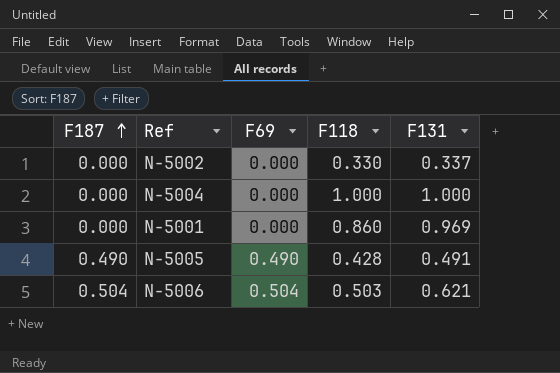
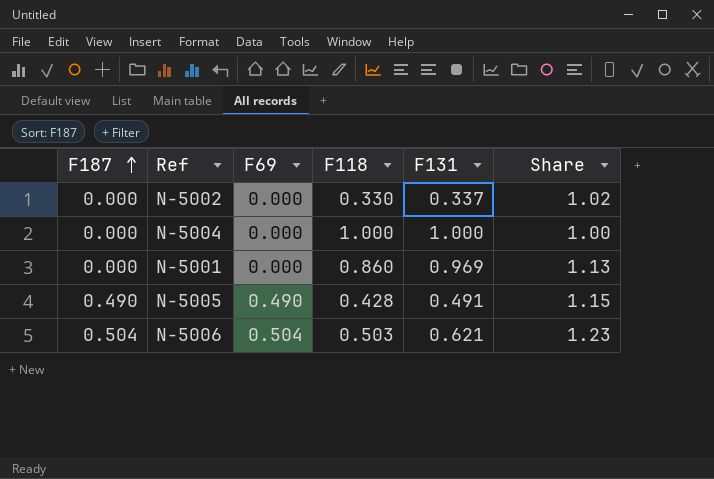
column Share | formula: none -> [F131] / [F118]

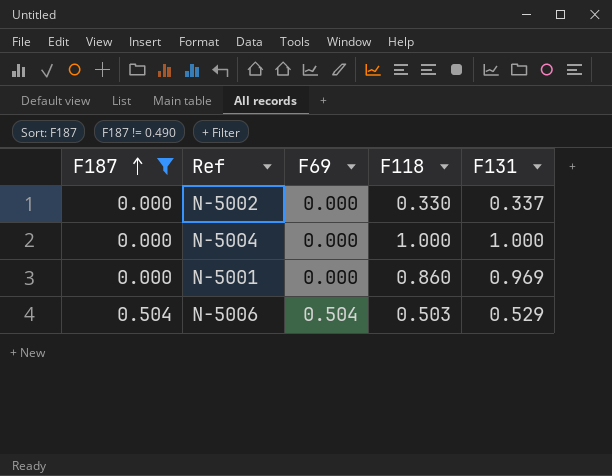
filter: none -> F187 != 0.490
column Share | formula: [F131] / [F118] -> none
N-5006 | F131: 0.621 -> 0.529

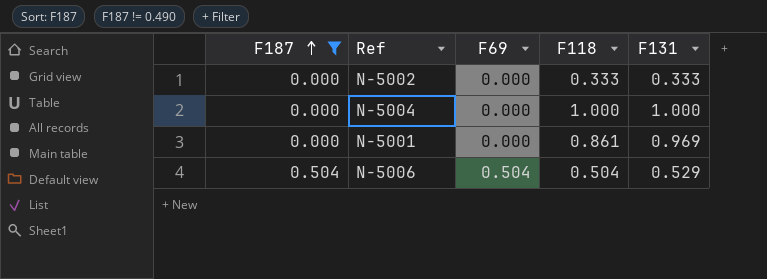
N-5002 | F118: 0.330 -> 0.333
N-5002 | F131: 0.337 -> 0.333
N-5001 | F118: 0.860 -> 0.861
N-5006 | F118: 0.503 -> 0.504

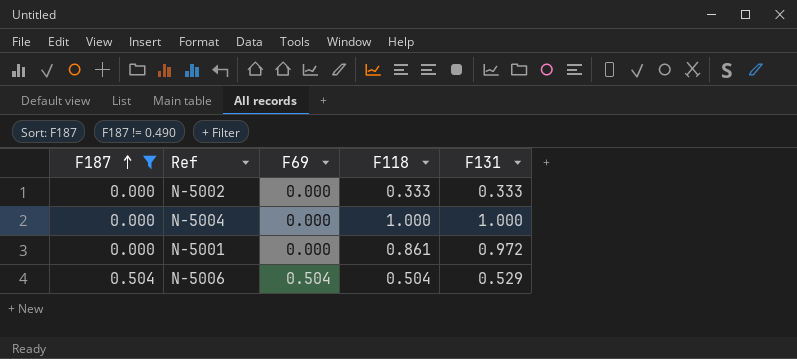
N-5001 | F131: 0.969 -> 0.972

